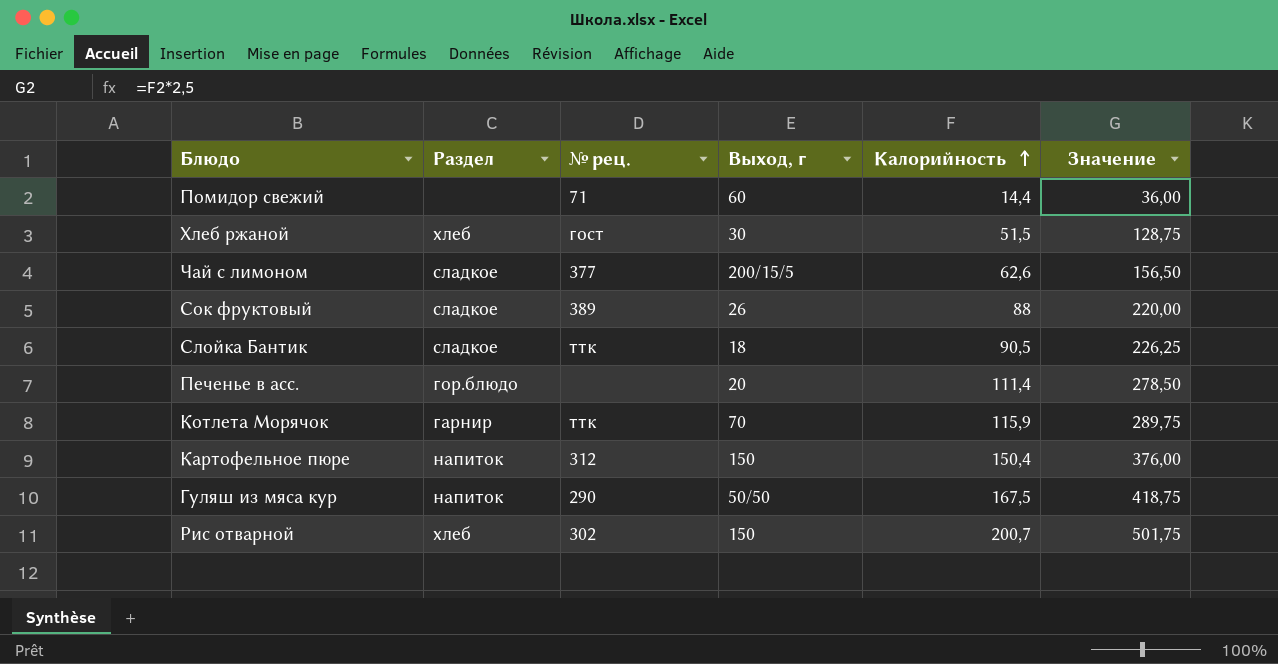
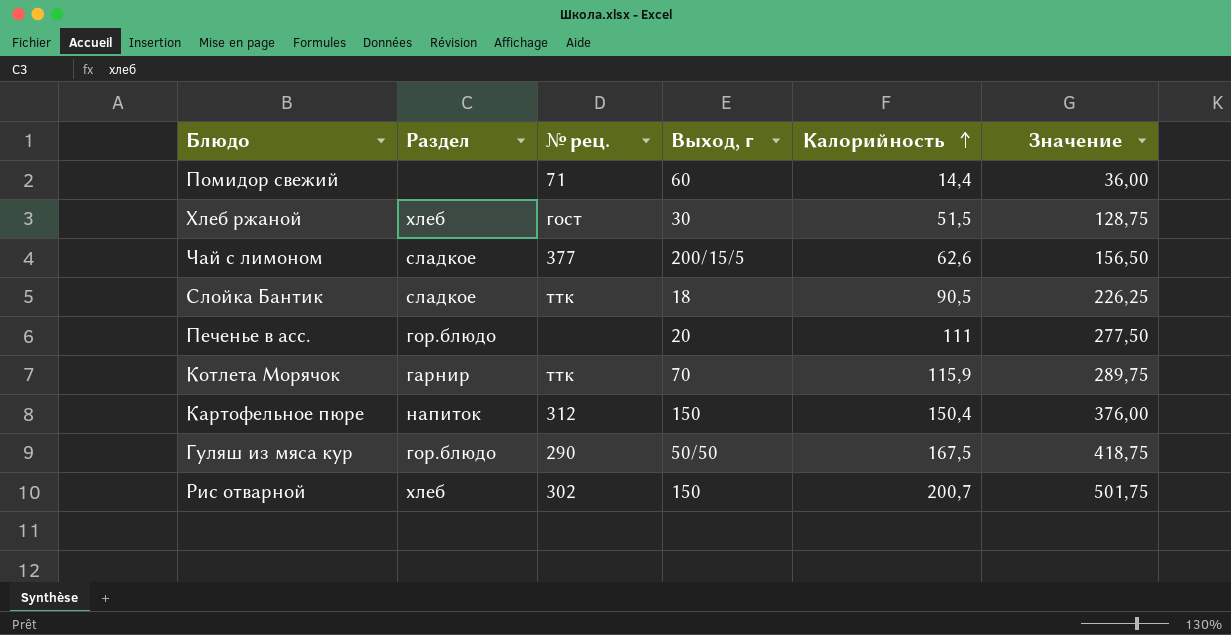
row Сок фруктовый: сладкое | 389 | 26 | 88 | 220,00 -> none
Печенье в асс. | Калорийность: 111,4 -> 111
Печенье в асс. | Значение: 278,50 -> 277,50
Гуляш из мяса кур | Раздел: напиток -> гор.блюдо

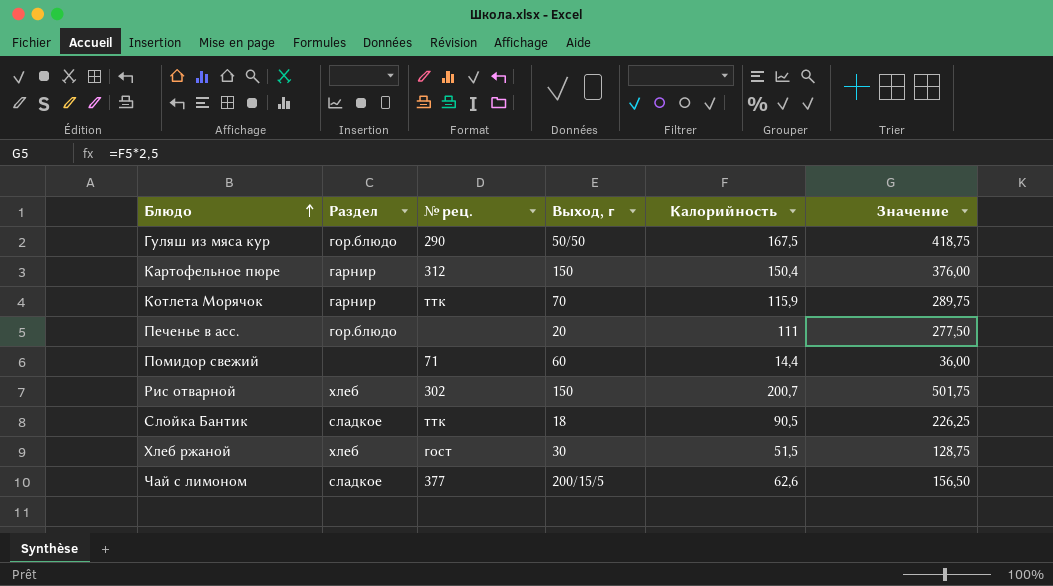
row order: Калорийность ascending -> Блюдо ascending
Картофельное пюре | Раздел: напиток -> гарнир

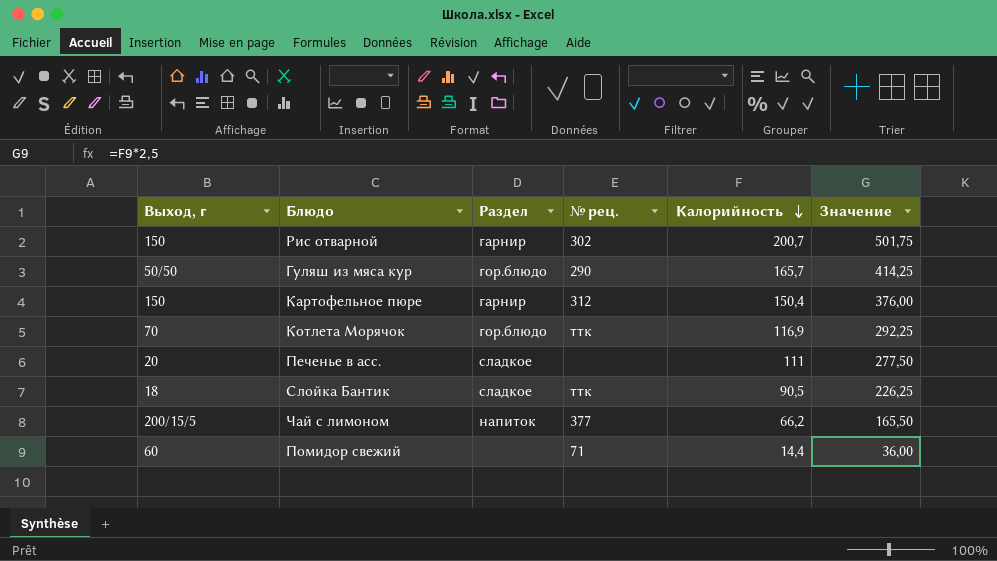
row order: Блюдо ascending -> Калорийность descending
column Выход, г | position: 4 -> 1
row Хлеб ржаной: хлеб | гост | 30 | 51,5 | 128,75 -> none
Рис отварной | Раздел: хлеб -> гарнир
Гуляш из мяса кур | Калорийность: 167,5 -> 165,7
Гуляш из мяса кур | Значение: 418,75 -> 414,25
Котлета Морячок | Раздел: гарнир -> гор.блюдо
Котлета Морячок | Калорийность: 115,9 -> 116,9
Котлета Морячок | Значение: 289,75 -> 292,25
Печенье в асс. | Раздел: гор.блюдо -> сладкое
Чай с лимоном | Раздел: сладкое -> напиток
Чай с лимоном | Калорийность: 62,6 -> 66,2
Чай с лимоном | Значение: 156,50 -> 165,50

